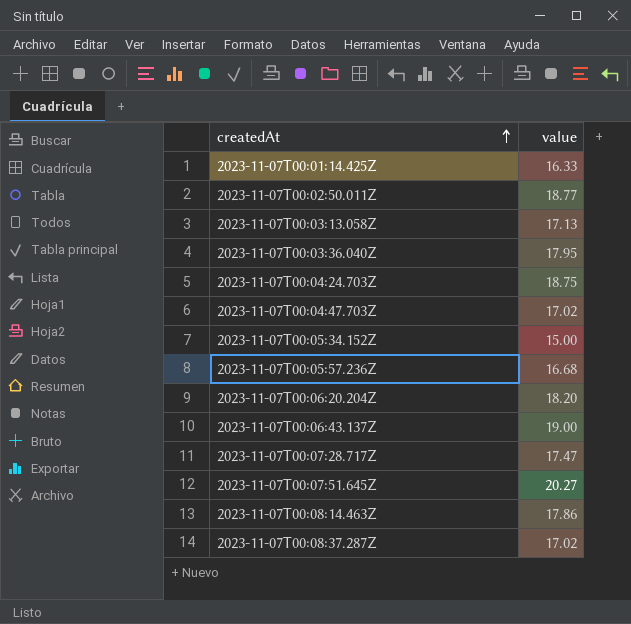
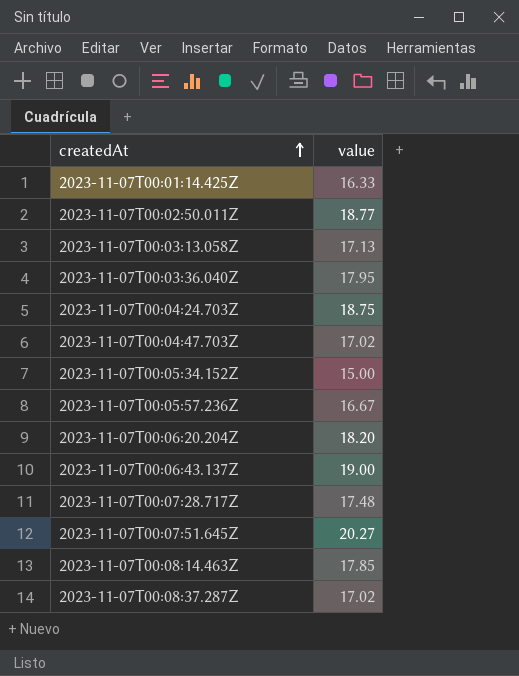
2023-11-07T00:05:57.236Z | value: 16.68 -> 16.67
2023-11-07T00:07:28.717Z | value: 17.47 -> 17.48
2023-11-07T00:08:14.463Z | value: 17.86 -> 17.85

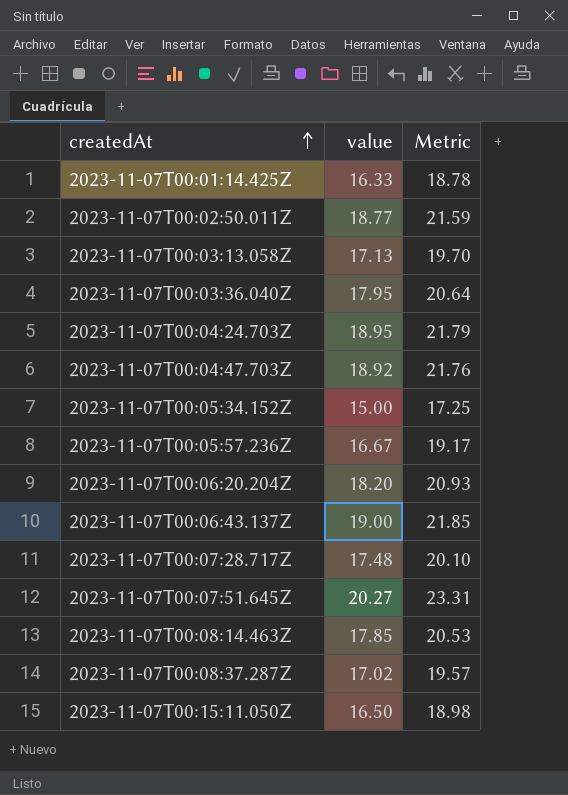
column Metric | formula: none -> [value] * 1.15
2023-11-07T00:04:24.703Z | value: 18.75 -> 18.95
2023-11-07T00:04:47.703Z | value: 17.02 -> 18.92
row 2023-11-07T00:15:11.050Z: none -> 16.50 | 18.98

